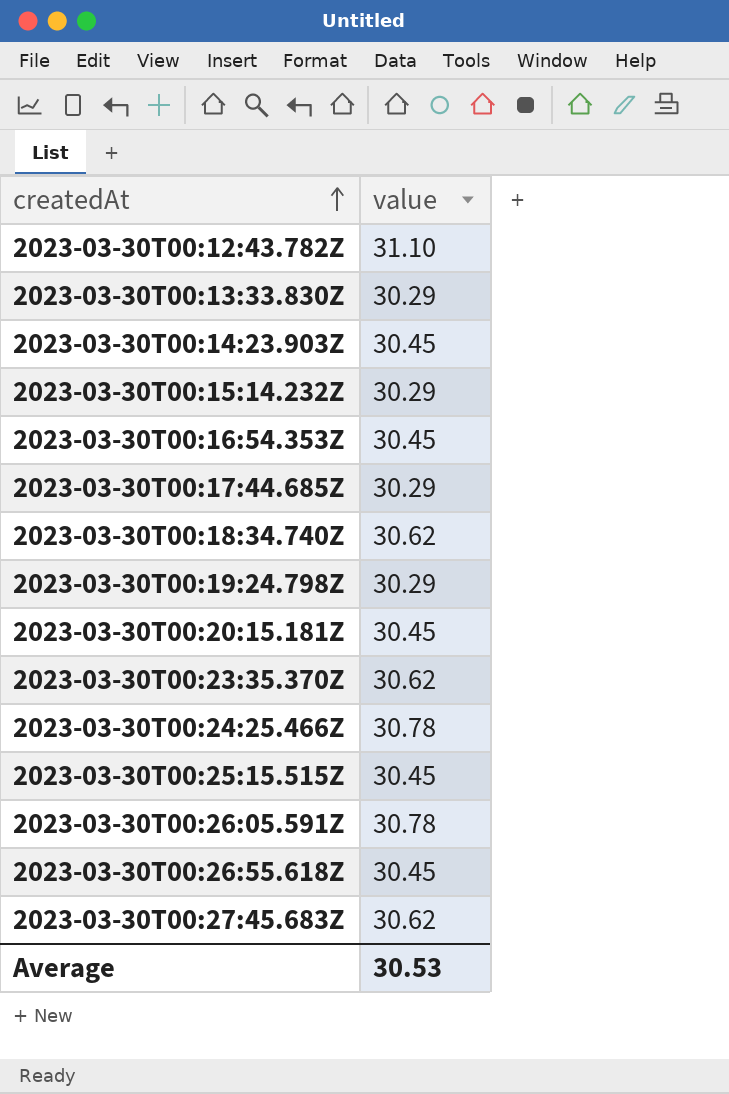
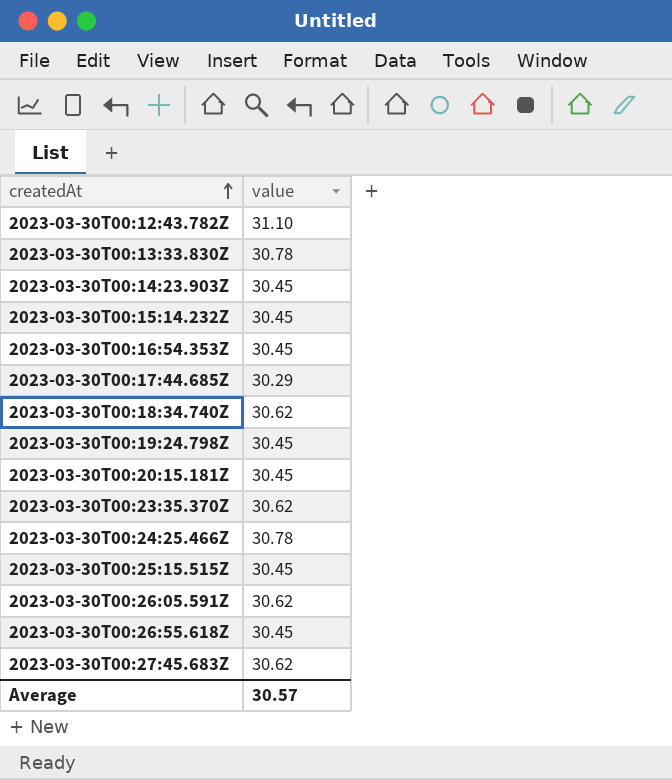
2023-03-30T00:13:33.830Z | value: 30.29 -> 30.78
2023-03-30T00:15:14.232Z | value: 30.29 -> 30.45
2023-03-30T00:19:24.798Z | value: 30.29 -> 30.45
2023-03-30T00:26:05.591Z | value: 30.78 -> 30.62
Average | value: 30.53 -> 30.57

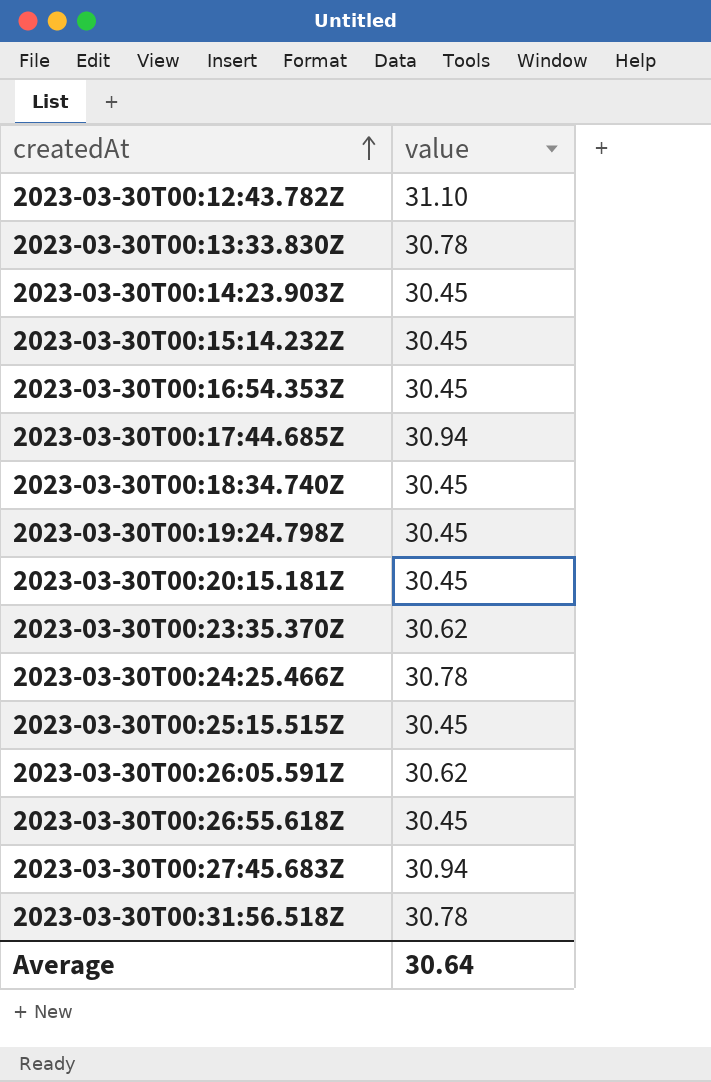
2023-03-30T00:17:44.685Z | value: 30.29 -> 30.94
2023-03-30T00:18:34.740Z | value: 30.62 -> 30.45
2023-03-30T00:27:45.683Z | value: 30.62 -> 30.94
row 2023-03-30T00:31:56.518Z: none -> 30.78
Average | value: 30.57 -> 30.64

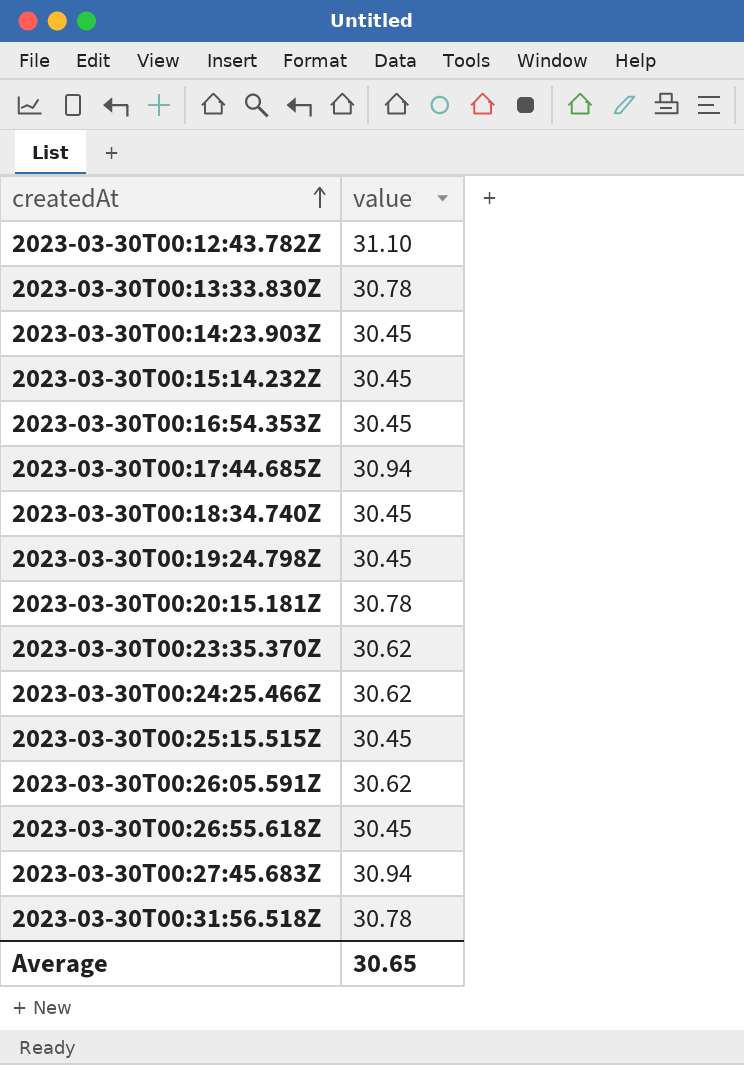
2023-03-30T00:20:15.181Z | value: 30.45 -> 30.78
2023-03-30T00:24:25.466Z | value: 30.78 -> 30.62
Average | value: 30.64 -> 30.65

